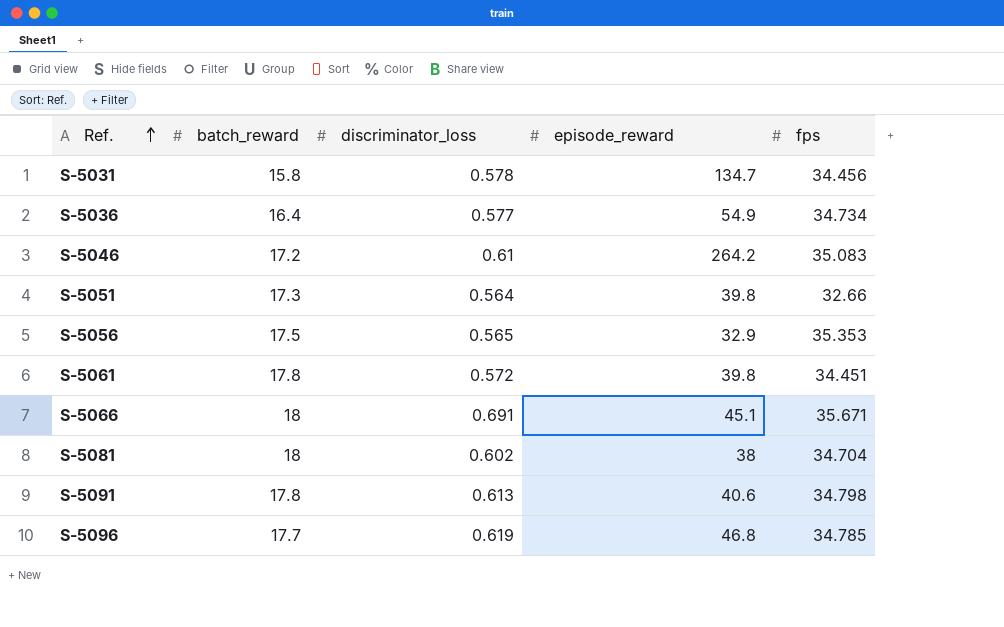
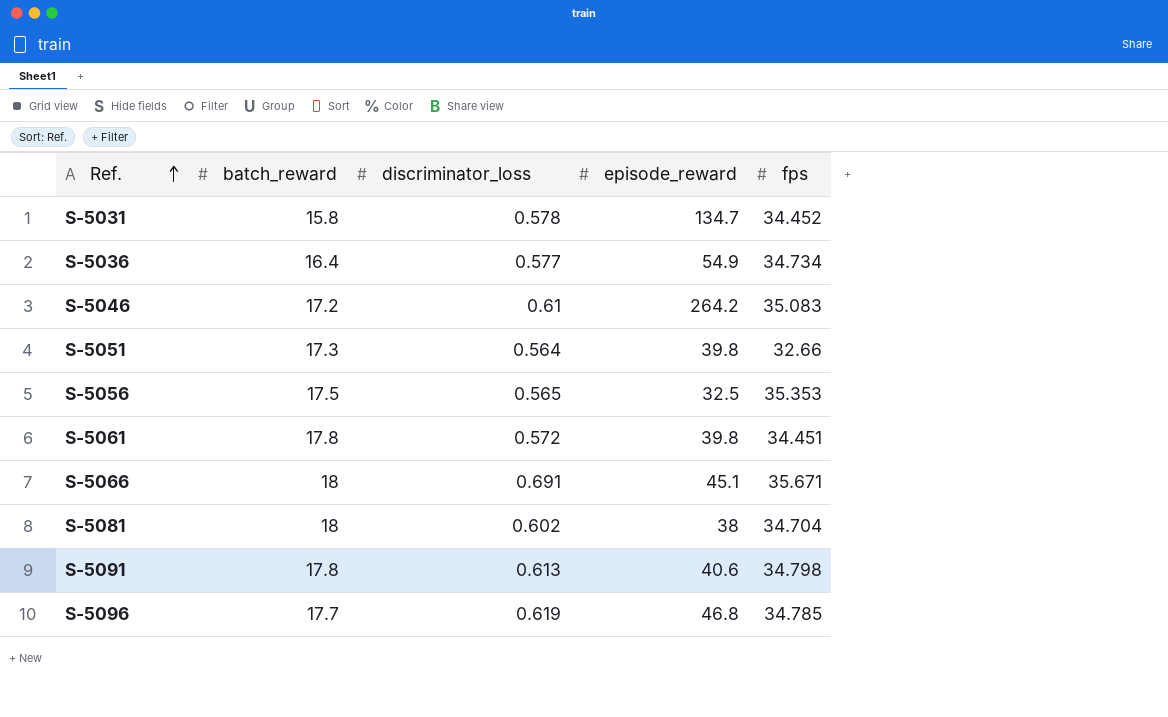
S-5031 | fps: 34.456 -> 34.452
S-5056 | episode_reward: 32.9 -> 32.5

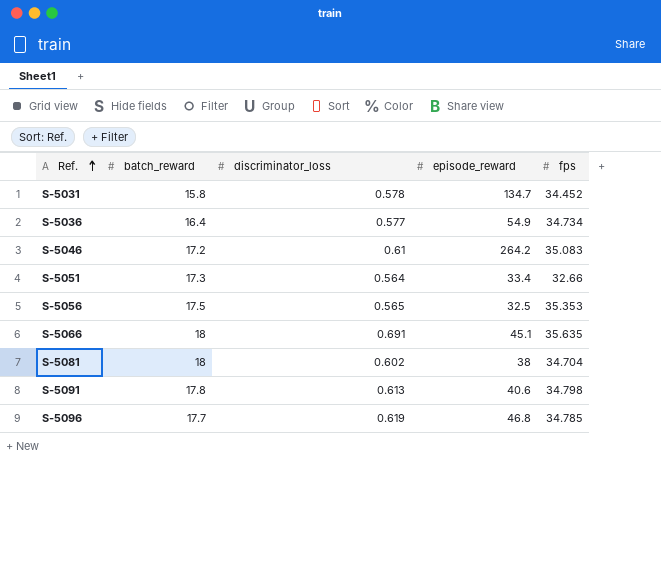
row S-5061: 17.8 | 0.572 | 39.8 | 34.451 -> none
S-5051 | episode_reward: 39.8 -> 33.4
S-5066 | fps: 35.671 -> 35.635

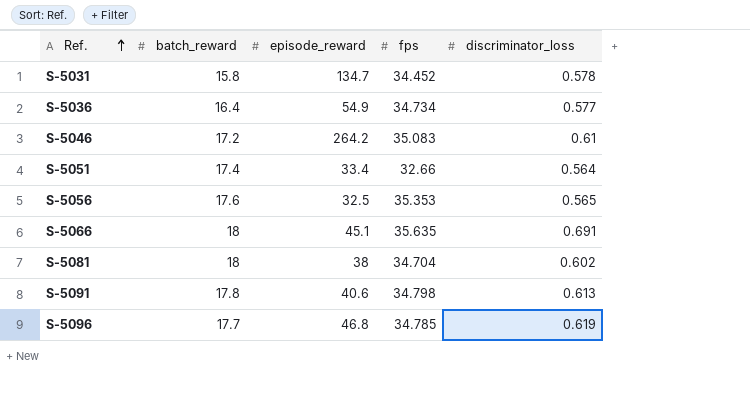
column discriminator_loss | position: 3 -> 5
S-5051 | batch_reward: 17.3 -> 17.4
S-5056 | batch_reward: 17.5 -> 17.6

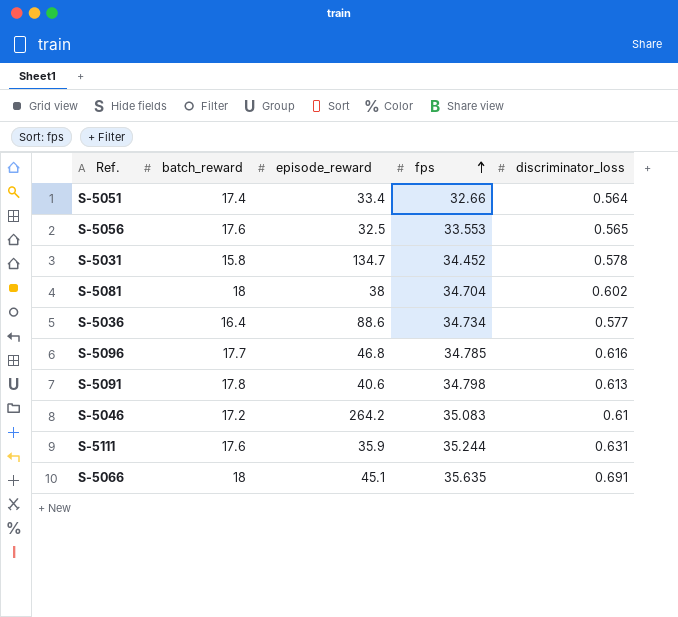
row order: Ref. ascending -> fps ascending
S-5056 | fps: 35.353 -> 33.553
S-5036 | episode_reward: 54.9 -> 88.6
S-5096 | discriminator_loss: 0.619 -> 0.616
row S-5111: none -> 17.6 | 35.9 | 35.244 | 0.631

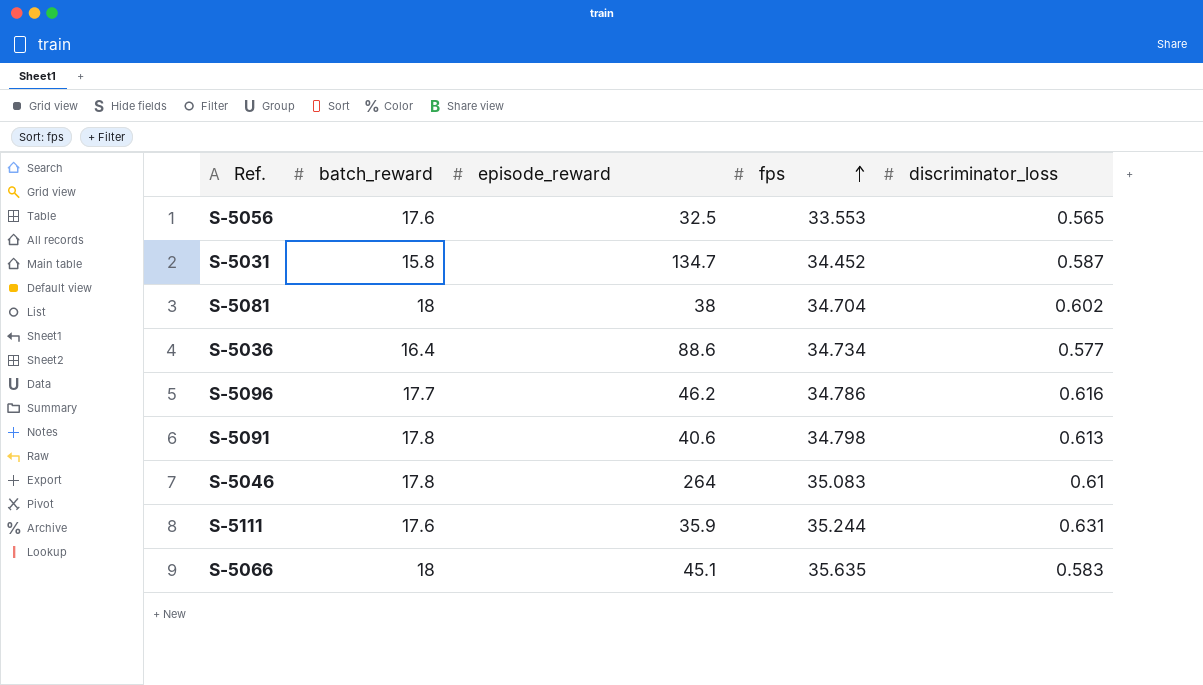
row S-5051: 17.4 | 33.4 | 32.66 | 0.564 -> none
S-5031 | discriminator_loss: 0.578 -> 0.587
S-5096 | episode_reward: 46.8 -> 46.2
S-5096 | fps: 34.785 -> 34.786
S-5046 | batch_reward: 17.2 -> 17.8
S-5046 | episode_reward: 264.2 -> 264
S-5066 | discriminator_loss: 0.691 -> 0.583

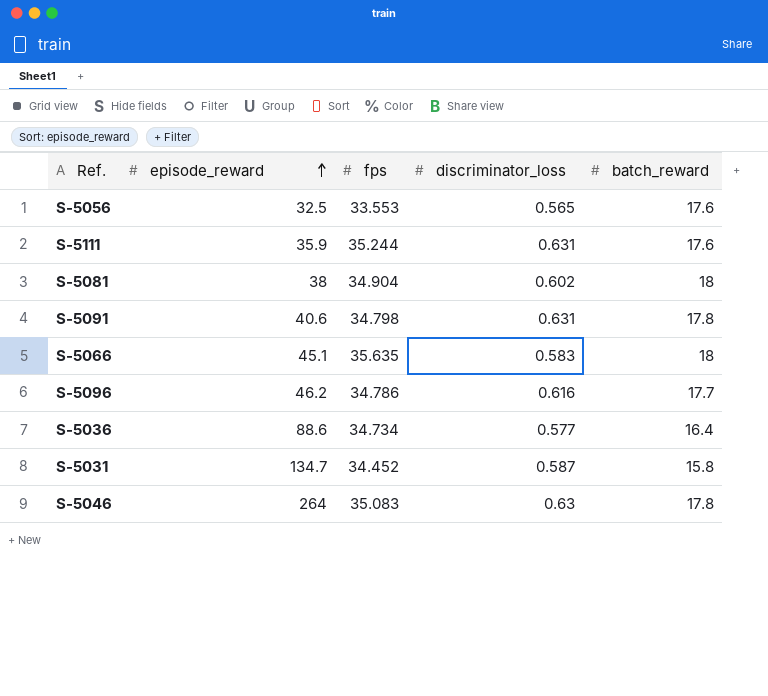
row order: fps ascending -> episode_reward ascending
column batch_reward | position: 2 -> 5
S-5081 | fps: 34.704 -> 34.904
S-5091 | discriminator_loss: 0.613 -> 0.631
S-5046 | discriminator_loss: 0.61 -> 0.63

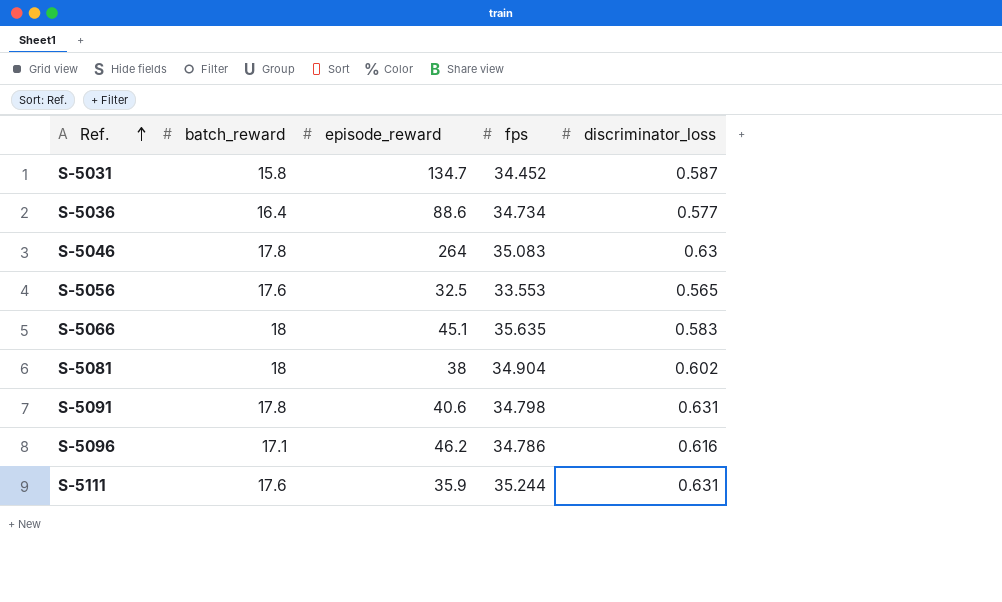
row order: episode_reward ascending -> Ref. ascending
column batch_reward | position: 5 -> 2
S-5096 | batch_reward: 17.7 -> 17.1

